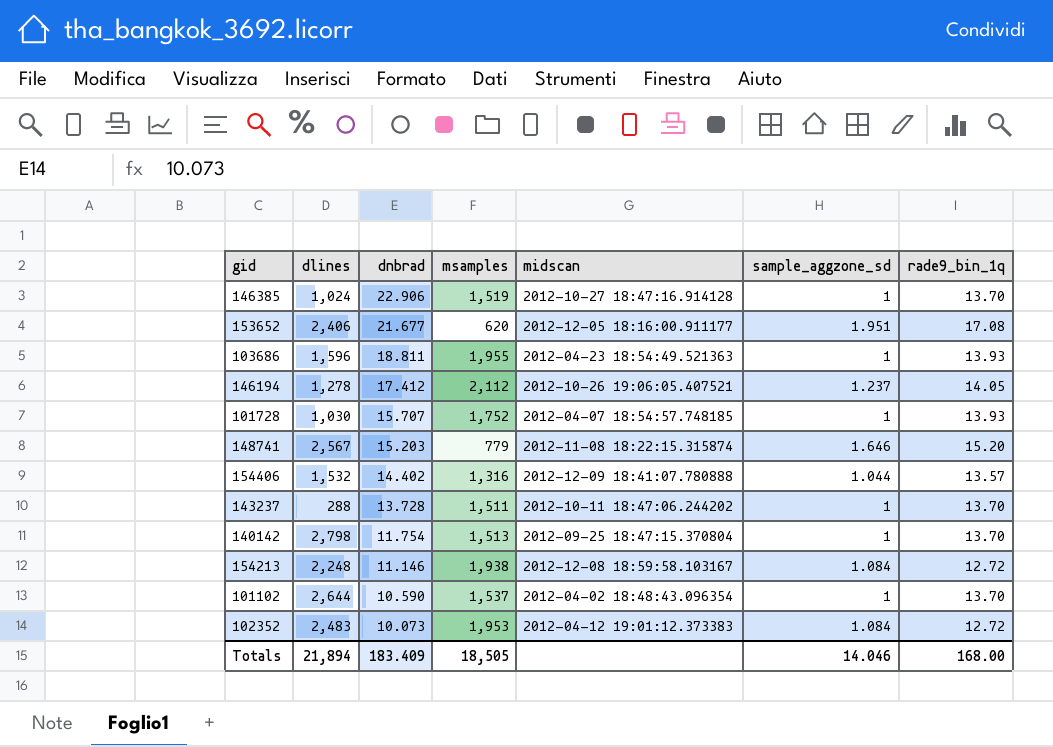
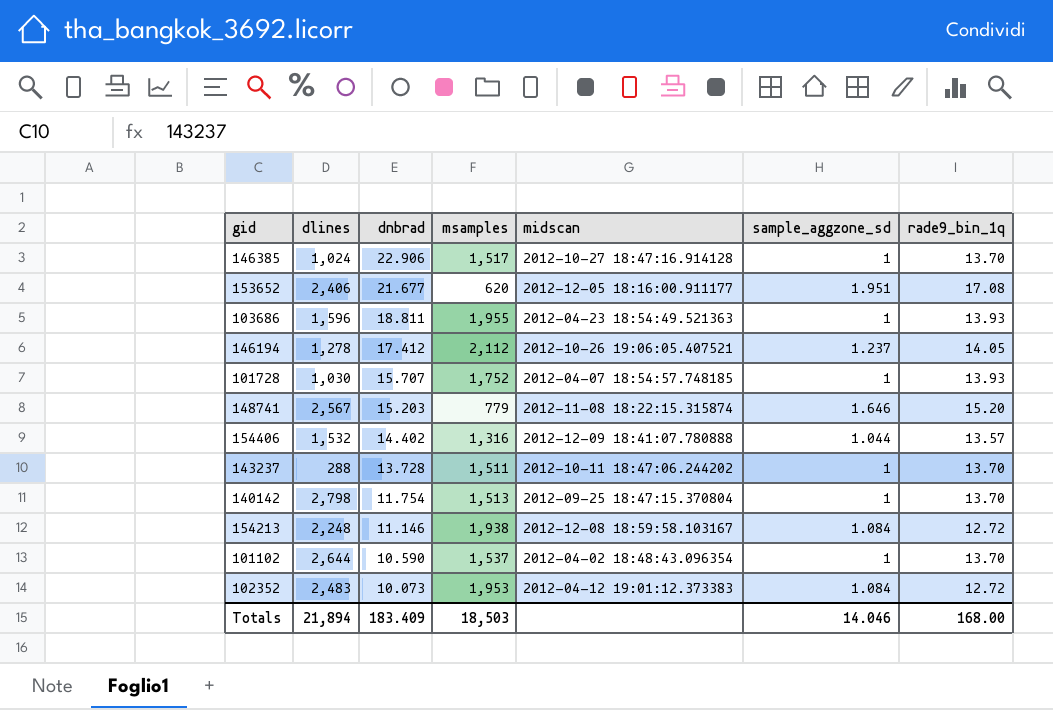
146385 | msamples: 1,519 -> 1,517
Totals | msamples: 18,505 -> 18,503

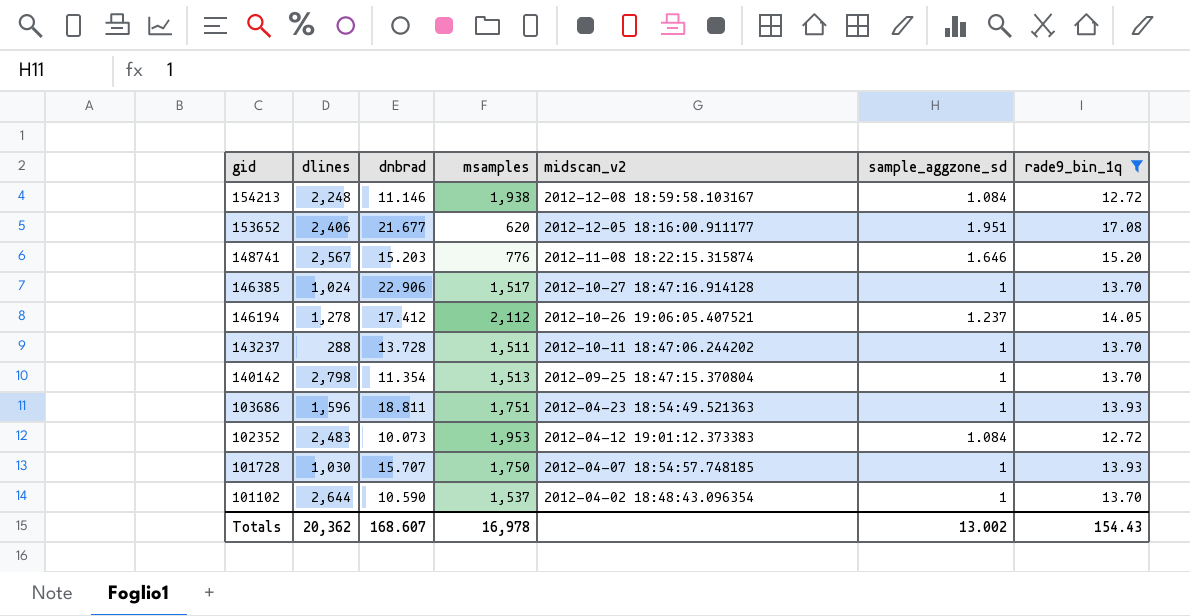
filter: none -> rade9_bin_1q != 13.57
row order: dnbrad descending -> gid descending
column name: midscan -> midscan_v2
148741 | msamples: 779 -> 776
140142 | dnbrad: 11.754 -> 11.354
103686 | msamples: 1,955 -> 1,751
101728 | msamples: 1,752 -> 1,750
Totals | dlines: 21,894 -> 20,362
Totals | dnbrad: 183.409 -> 168.607
Totals | msamples: 18,503 -> 16,978
Totals | sample_aggzone_sd: 14.046 -> 13.002
Totals | rade9_bin_1q: 168.00 -> 154.43

